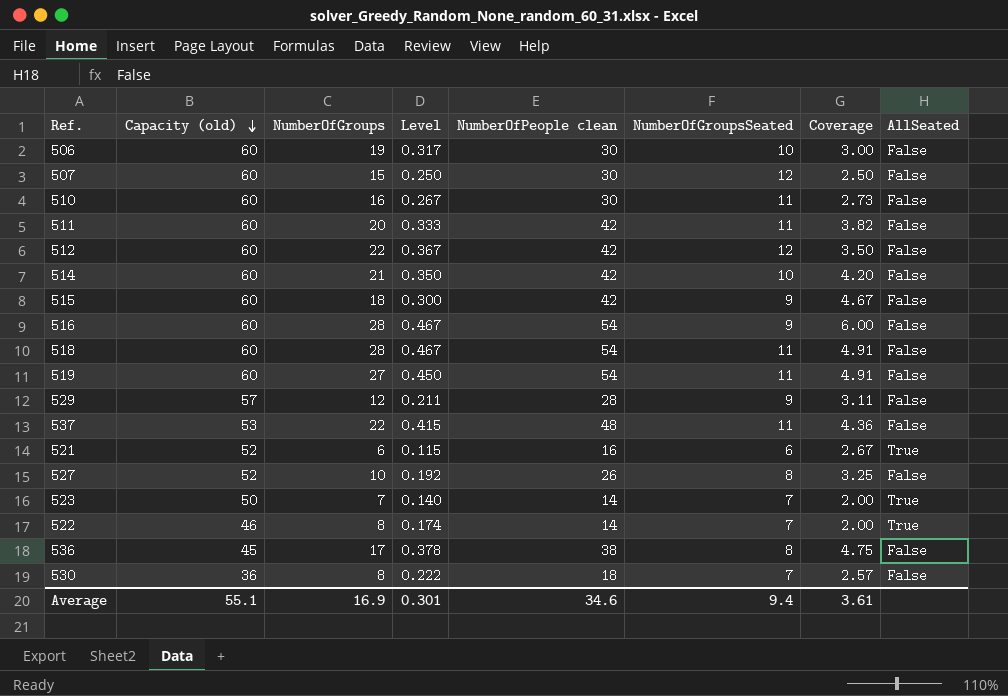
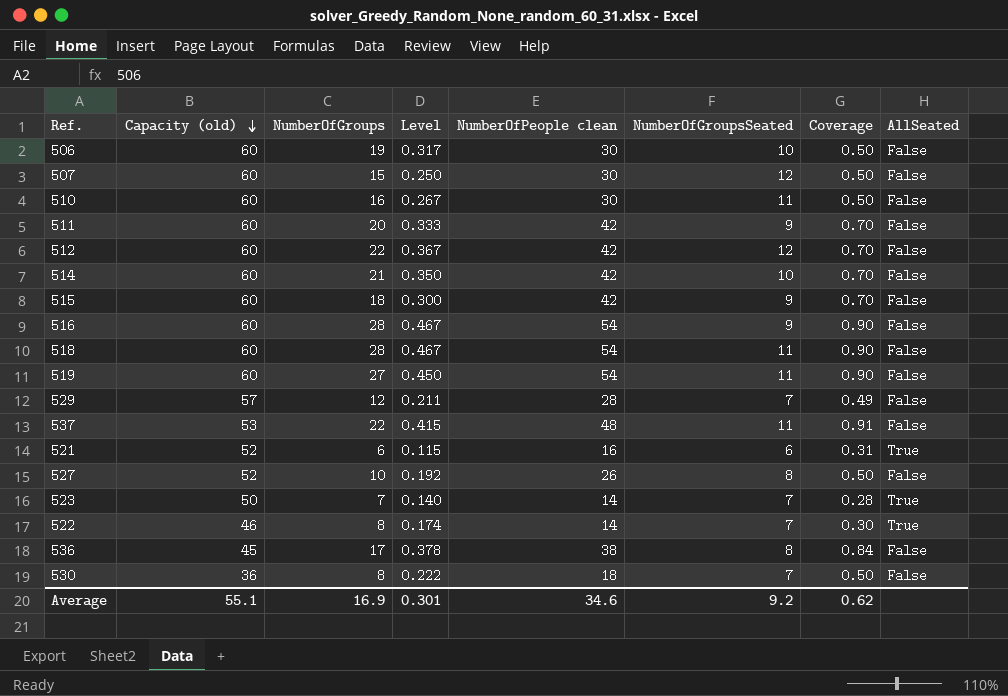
column Coverage | formula: [NumberOfPeople clean] / [NumberOfGroupsSeated] -> [NumberOfPeople clean] / [Capacity (old)]
511 | NumberOfGroupsSeated: 11 -> 9
529 | NumberOfGroupsSeated: 9 -> 7
Average | NumberOfGroupsSeated: 9.4 -> 9.2
Average | Coverage: 3.61 -> 0.62

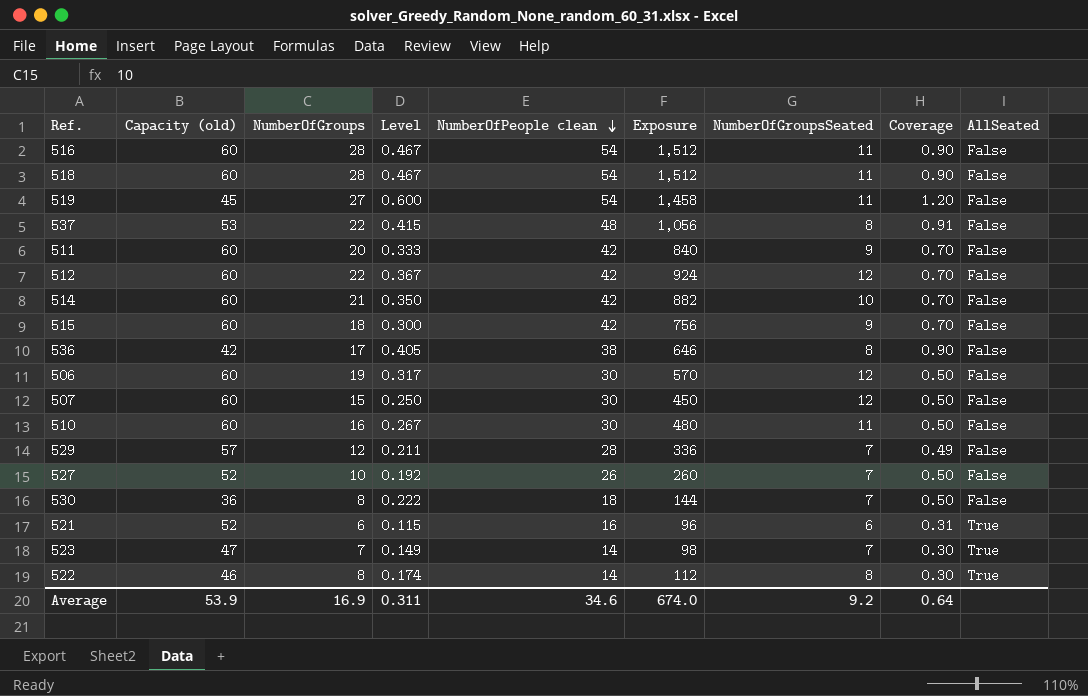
row order: Capacity (old) descending -> NumberOfPeople clean descending
column Exposure | formula: none -> [NumberOfGroups] * [NumberOfPeople clean]
516 | NumberOfGroupsSeated: 9 -> 11
519 | Capacity (old): 60 -> 45
519 | Level: 0.450 -> 0.600
519 | Coverage: 0.90 -> 1.20
537 | NumberOfGroupsSeated: 11 -> 8
536 | Capacity (old): 45 -> 42
536 | Level: 0.378 -> 0.405
536 | Coverage: 0.84 -> 0.90
506 | NumberOfGroupsSeated: 10 -> 12
527 | NumberOfGroupsSeated: 8 -> 7
523 | Capacity (old): 50 -> 47
523 | Level: 0.140 -> 0.149
523 | Coverage: 0.28 -> 0.30
522 | NumberOfGroupsSeated: 7 -> 8
Average | Capacity (old): 55.1 -> 53.9
Average | Level: 0.301 -> 0.311
Average | Coverage: 0.62 -> 0.64

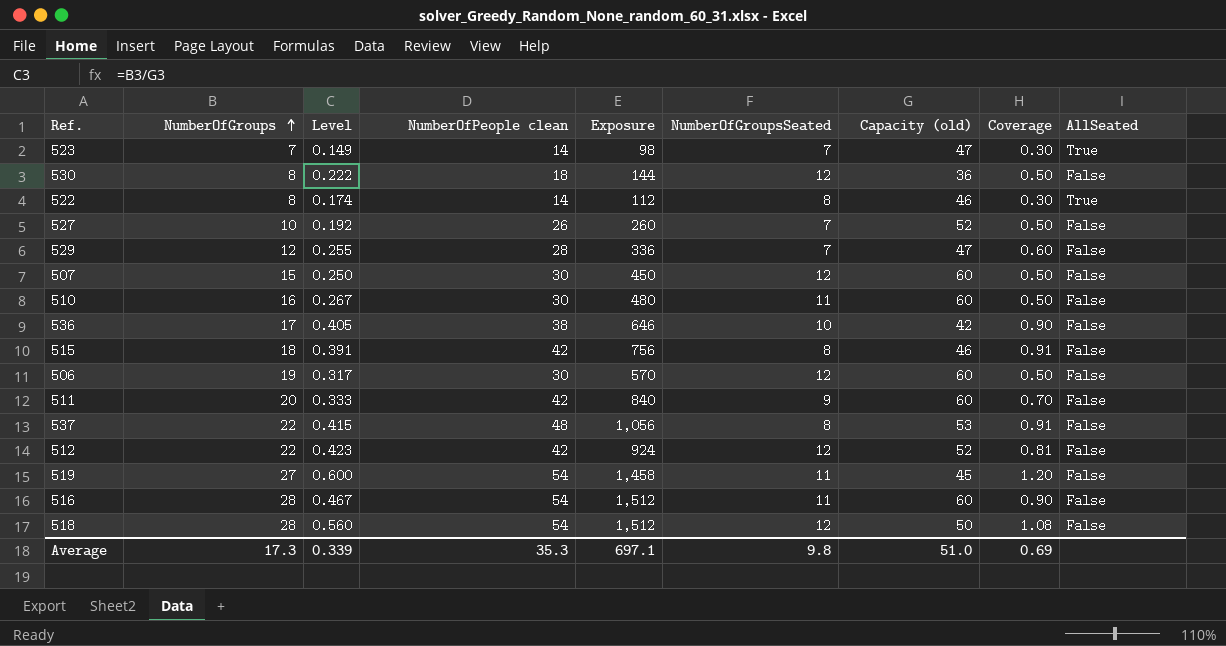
row order: NumberOfPeople clean descending -> NumberOfGroups ascending
column Capacity (old) | position: 2 -> 7
row 514: 60 | 21 | 0.350 | 42 | 882 | 10 | 0.70 | False -> none
row 521: 52 | 6 | 0.115 | 16 | 96 | 6 | 0.31 | True -> none
530 | NumberOfGroupsSeated: 7 -> 12
529 | Level: 0.211 -> 0.255
529 | Capacity (old): 57 -> 47
529 | Coverage: 0.49 -> 0.60
536 | NumberOfGroupsSeated: 8 -> 10
515 | Level: 0.300 -> 0.391
515 | NumberOfGroupsSeated: 9 -> 8
515 | Capacity (old): 60 -> 46
515 | Coverage: 0.70 -> 0.91
512 | Level: 0.367 -> 0.423
512 | Capacity (old): 60 -> 52
512 | Coverage: 0.70 -> 0.81
518 | Level: 0.467 -> 0.560
518 | NumberOfGroupsSeated: 11 -> 12
518 | Capacity (old): 60 -> 50
518 | Coverage: 0.90 -> 1.08
Average | NumberOfGroups: 16.9 -> 17.3
Average | Level: 0.311 -> 0.339
Average | NumberOfPeople clean: 34.6 -> 35.3
Average | Exposure: 674.0 -> 697.1
Average | NumberOfGroupsSeated: 9.2 -> 9.8
Average | Capacity (old): 53.9 -> 51.0
Average | Coverage: 0.64 -> 0.69

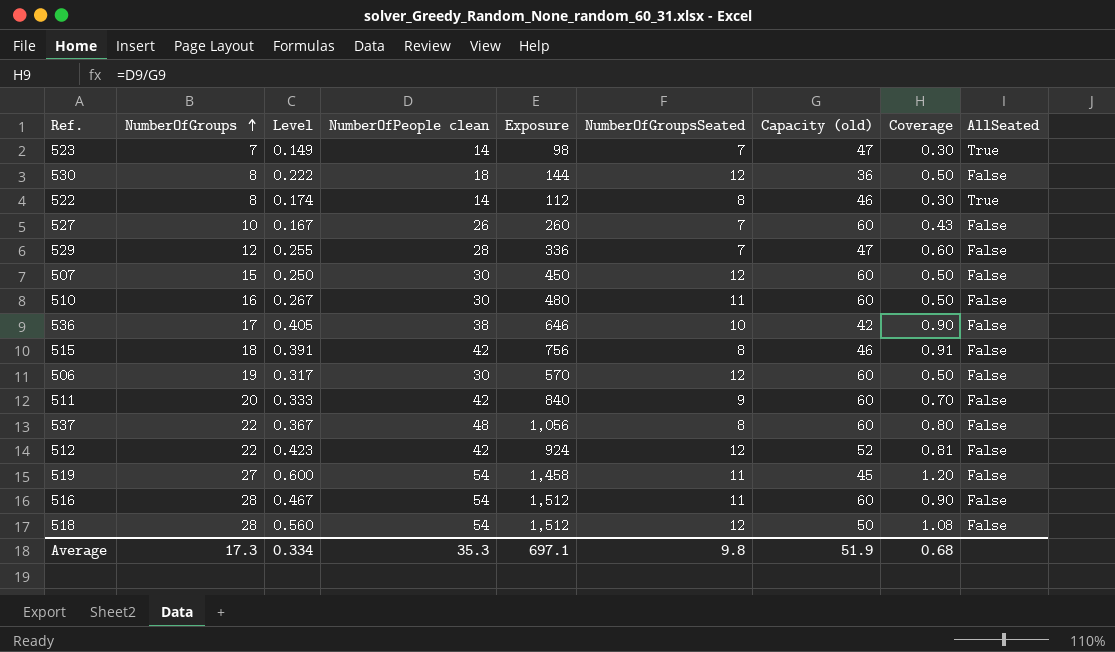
527 | Level: 0.192 -> 0.167
527 | Capacity (old): 52 -> 60
527 | Coverage: 0.50 -> 0.43
537 | Level: 0.415 -> 0.367
537 | Capacity (old): 53 -> 60
537 | Coverage: 0.91 -> 0.80
Average | Level: 0.339 -> 0.334
Average | Capacity (old): 51.0 -> 51.9
Average | Coverage: 0.69 -> 0.68

